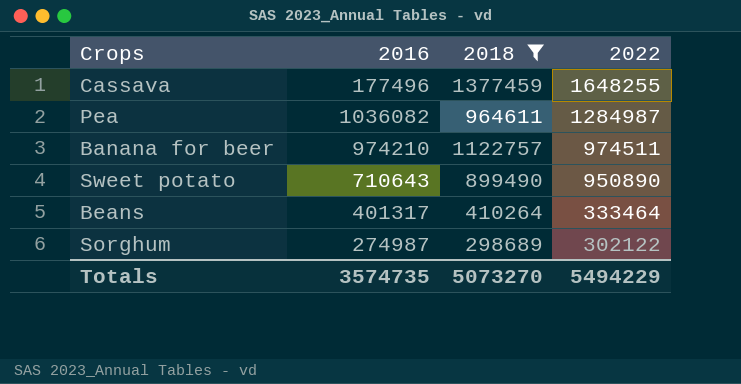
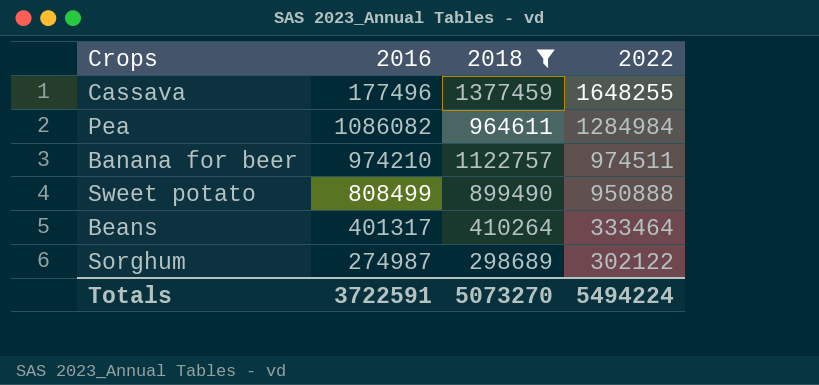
Pea | 2016: 1036082 -> 1086082
Pea | 2022: 1284987 -> 1284984
Sweet potato | 2016: 710643 -> 808499
Sweet potato | 2022: 950890 -> 950888
Totals | 2016: 3574735 -> 3722591
Totals | 2022: 5494229 -> 5494224

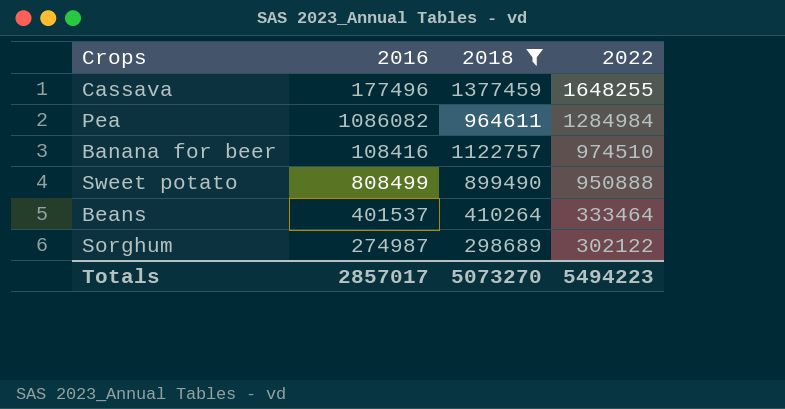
Banana for beer | 2016: 974210 -> 108416
Banana for beer | 2022: 974511 -> 974510
Beans | 2016: 401317 -> 401537
Totals | 2016: 3722591 -> 2857017
Totals | 2022: 5494224 -> 5494223

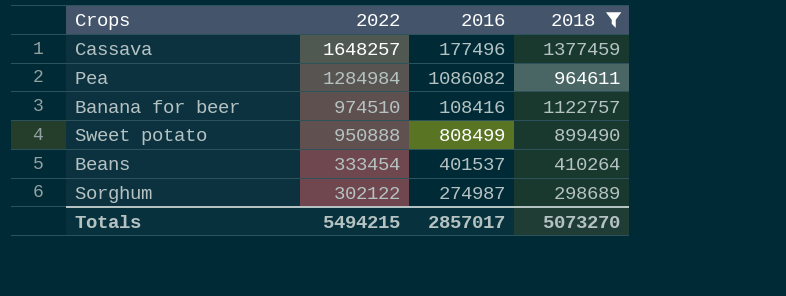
column 2022 | position: 4 -> 2
Cassava | 2022: 1648255 -> 1648257
Beans | 2022: 333464 -> 333454
Totals | 2022: 5494223 -> 5494215

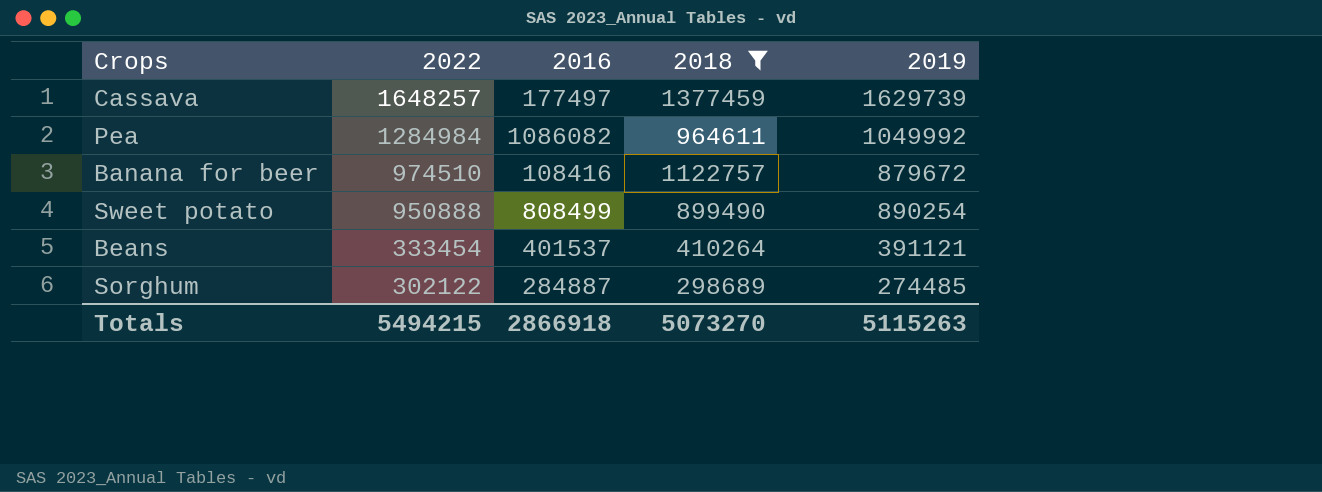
column 2019 | position: none -> 5
Cassava | 2016: 177496 -> 177497
Sorghum | 2016: 274987 -> 284887
Totals | 2016: 2857017 -> 2866918

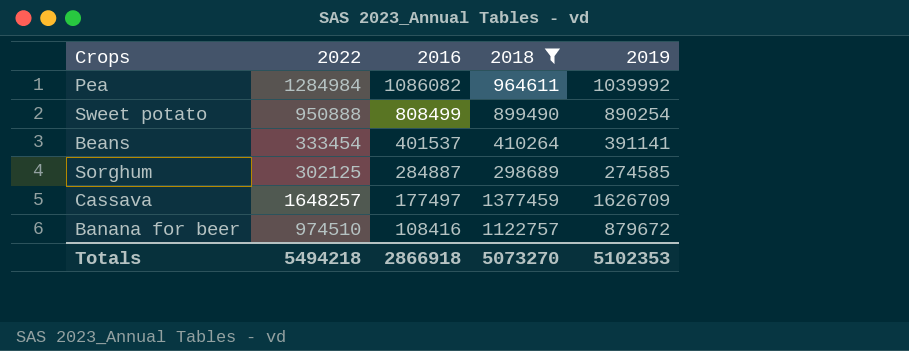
row order: 2022 descending -> 2016 descending
Pea | 2019: 1049992 -> 1039992
Beans | 2019: 391121 -> 391141
Sorghum | 2022: 302122 -> 302125
Sorghum | 2019: 274485 -> 274585
Cassava | 2019: 1629739 -> 1626709
Totals | 2022: 5494215 -> 5494218
Totals | 2019: 5115263 -> 5102353

